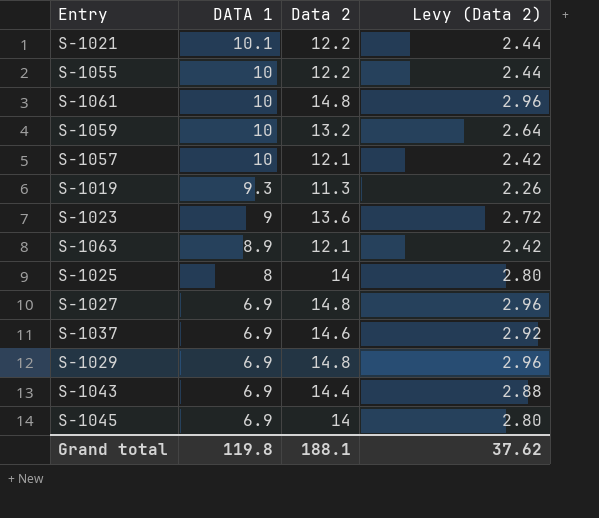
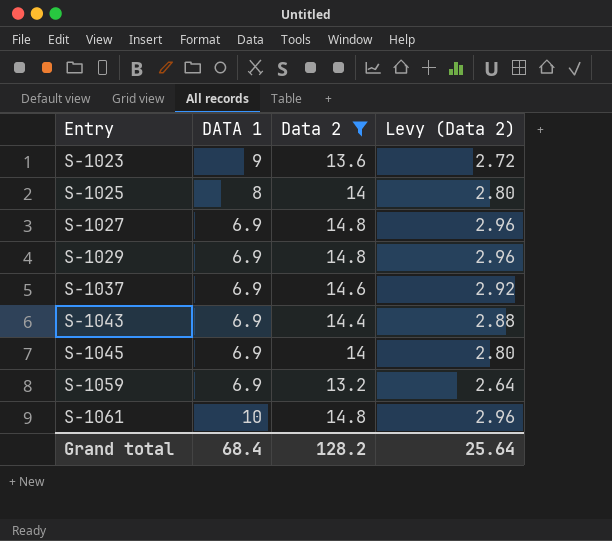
filter: none -> Data 2 >= 13.2
row order: DATA 1 descending -> Entry ascending
S-1059 | DATA 1: 10 -> 6.9
Grand total | DATA 1: 119.8 -> 68.4
Grand total | Data 2: 188.1 -> 128.2
Grand total | Levy (Data 2): 37.62 -> 25.64

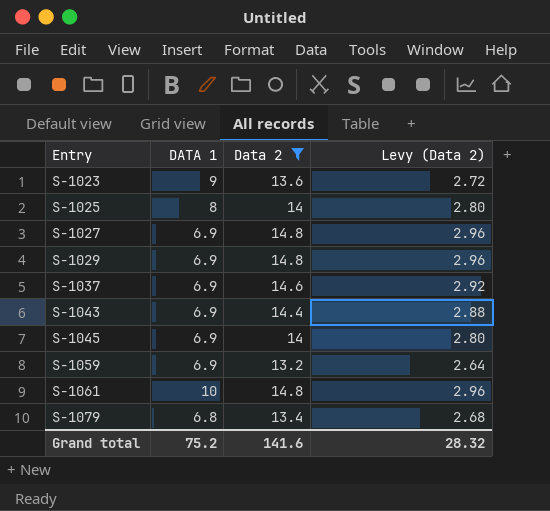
row S-1079: none -> 6.8 | 13.4 | 2.68
Grand total | DATA 1: 68.4 -> 75.2
Grand total | Data 2: 128.2 -> 141.6
Grand total | Levy (Data 2): 25.64 -> 28.32

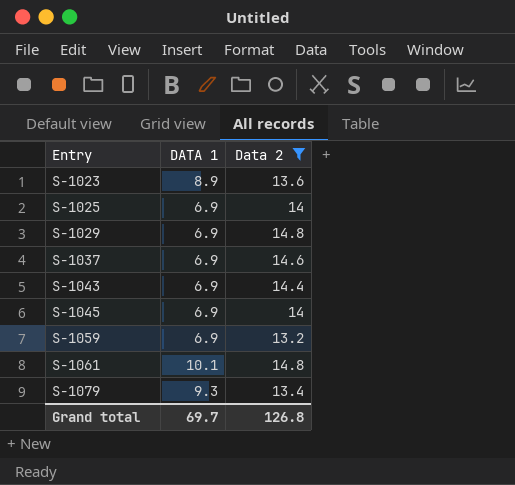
column Levy (Data 2) | formula: [Data 2] * 0.2 -> none
row S-1027: 6.9 | 14.8 | 2.96 -> none
S-1023 | DATA 1: 9 -> 8.9
S-1025 | DATA 1: 8 -> 6.9
S-1061 | DATA 1: 10 -> 10.1
S-1079 | DATA 1: 6.8 -> 9.3
Grand total | DATA 1: 75.2 -> 69.7
Grand total | Data 2: 141.6 -> 126.8

